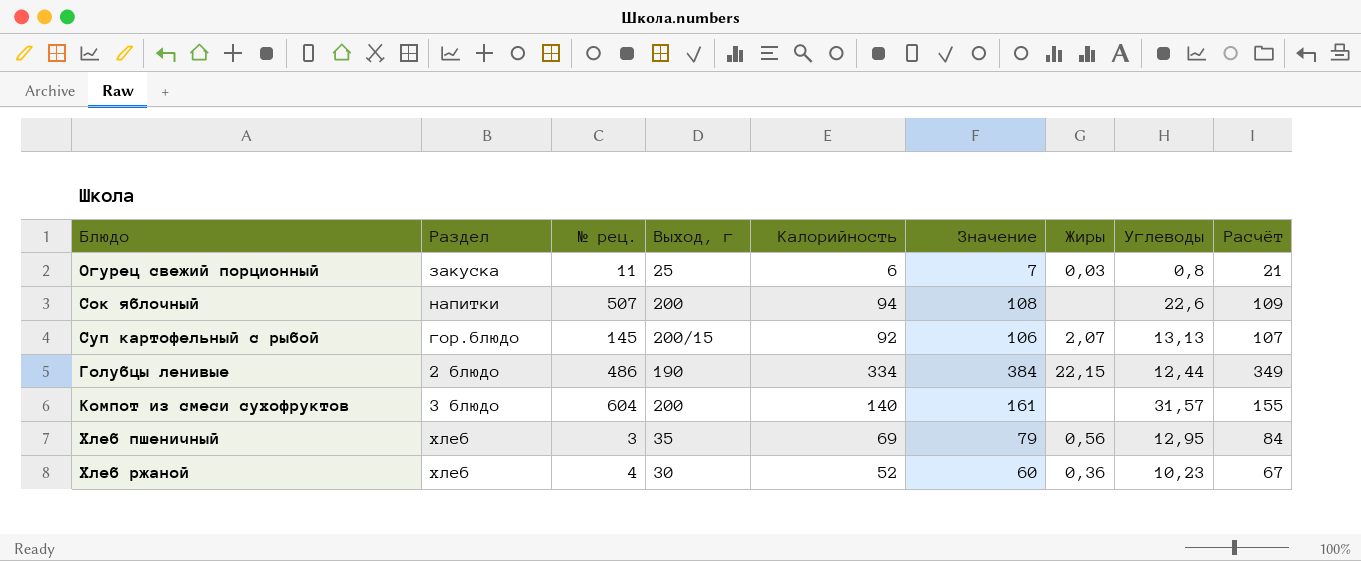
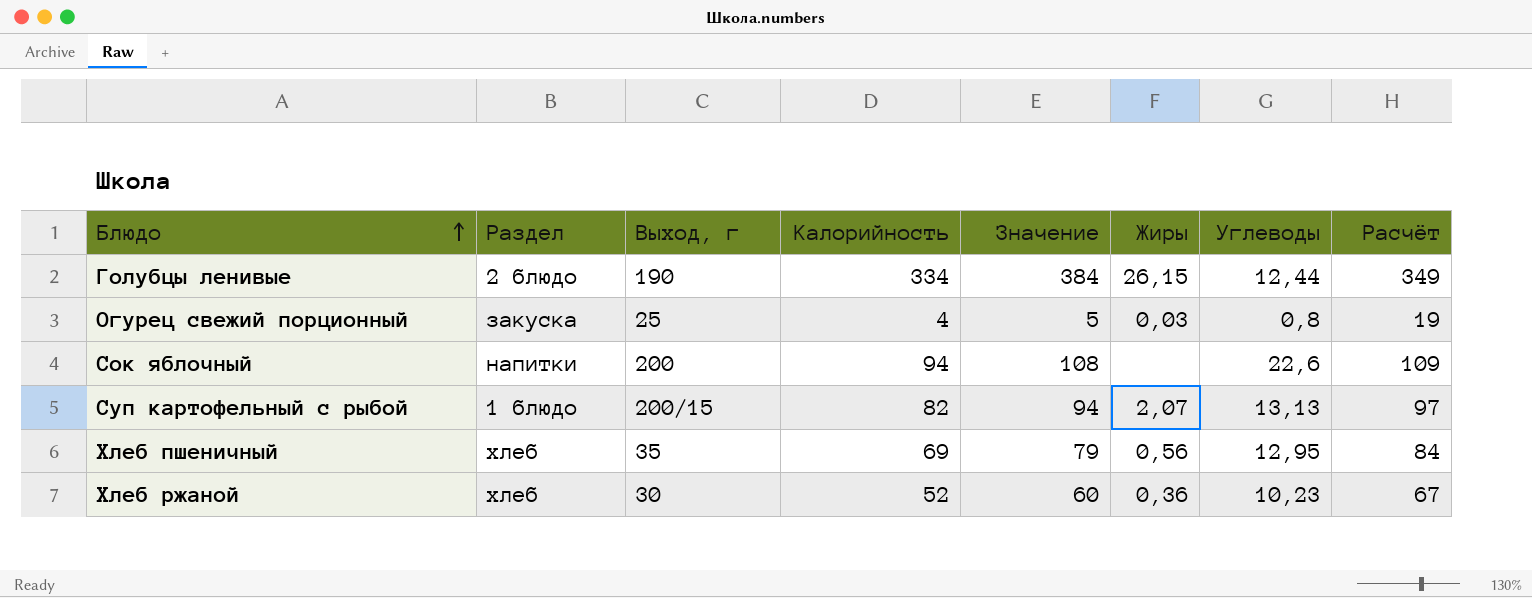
row order: none -> Блюдо ascending
column № рец. | position: 3 -> none
row Компот из смеси сухофруктов: 3 блюдо | 604 | 200 | 140 | 161 | none | 31,57 | 155 -> none
Голубцы ленивые | Жиры: 22,15 -> 26,15
Огурец свежий порционный | Калорийность: 6 -> 4
Огурец свежий порционный | Значение: 7 -> 5
Огурец свежий порционный | Расчёт: 21 -> 19
Суп картофельный с рыбой | Раздел: гор.блюдо -> 1 блюдо
Суп картофельный с рыбой | Калорийность: 92 -> 82
Суп картофельный с рыбой | Значение: 106 -> 94
Суп картофельный с рыбой | Расчёт: 107 -> 97

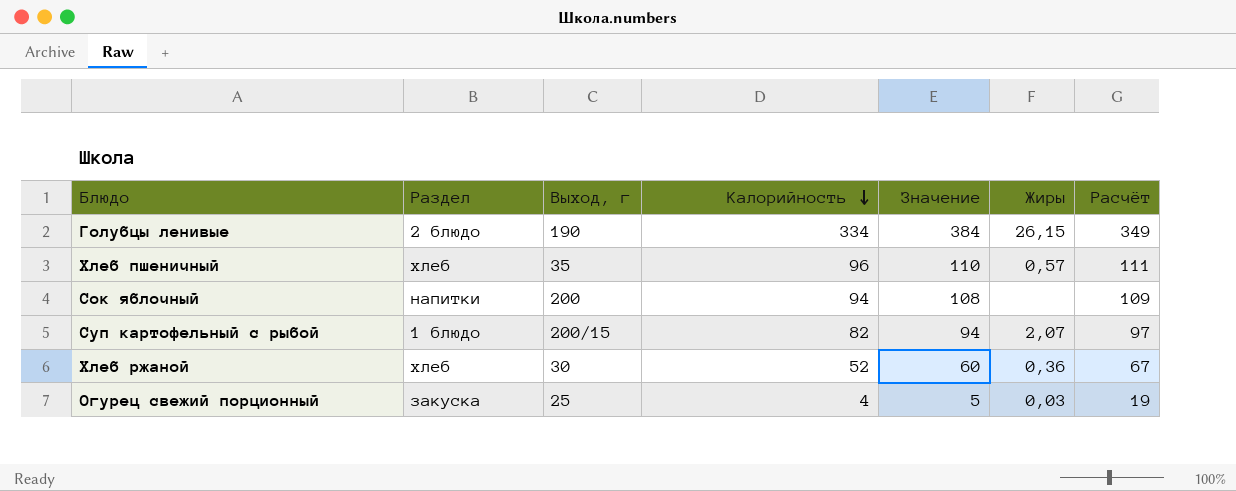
row order: Блюдо ascending -> Калорийность descending
column Углеводы | position: 7 -> none
Хлеб пшеничный | Калорийность: 69 -> 96
Хлеб пшеничный | Значение: 79 -> 110
Хлеб пшеничный | Жиры: 0,56 -> 0,57
Хлеб пшеничный | Расчёт: 84 -> 111

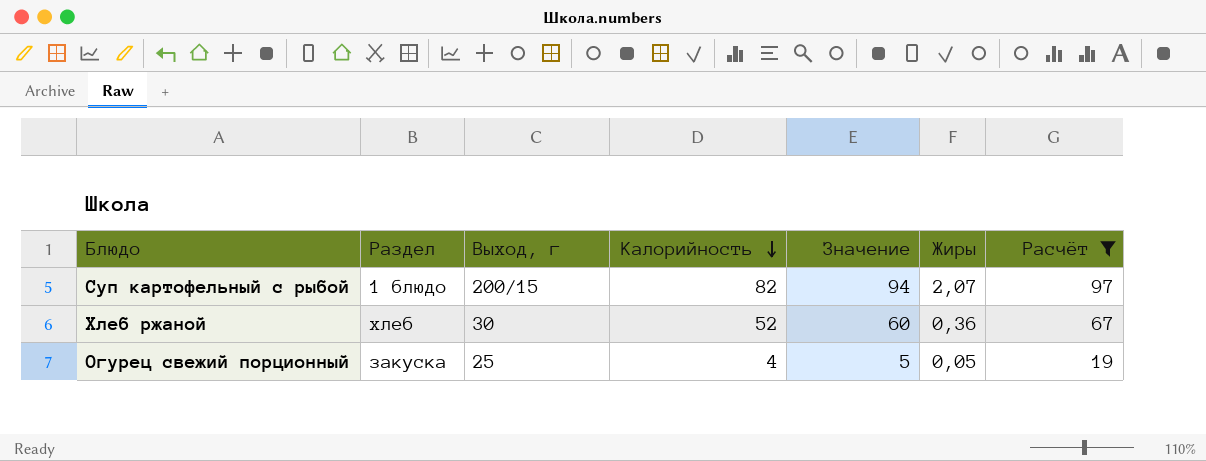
filter: none -> Расчёт <= 97
Огурец свежий порционный | Жиры: 0,03 -> 0,05

